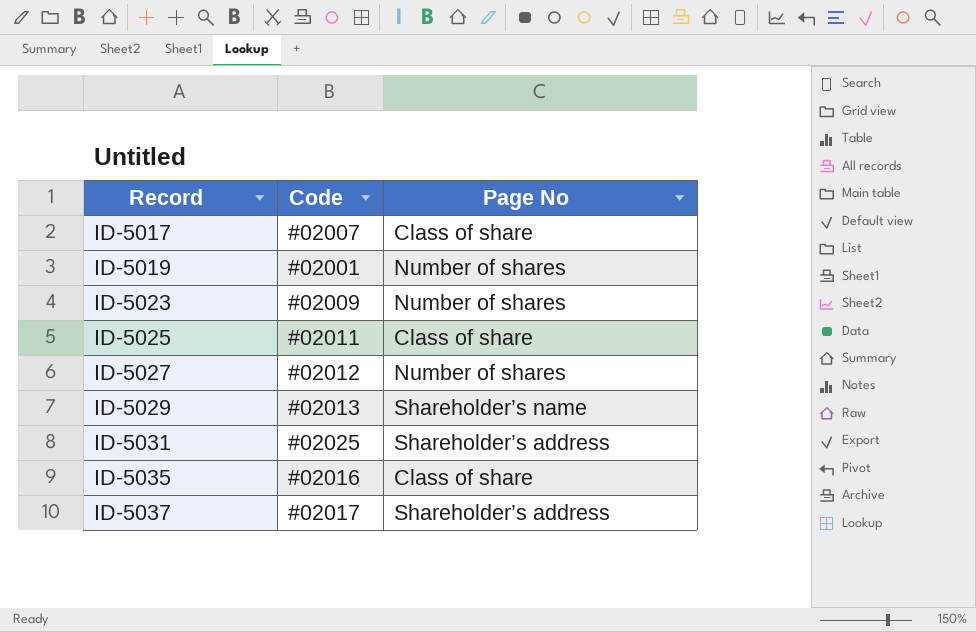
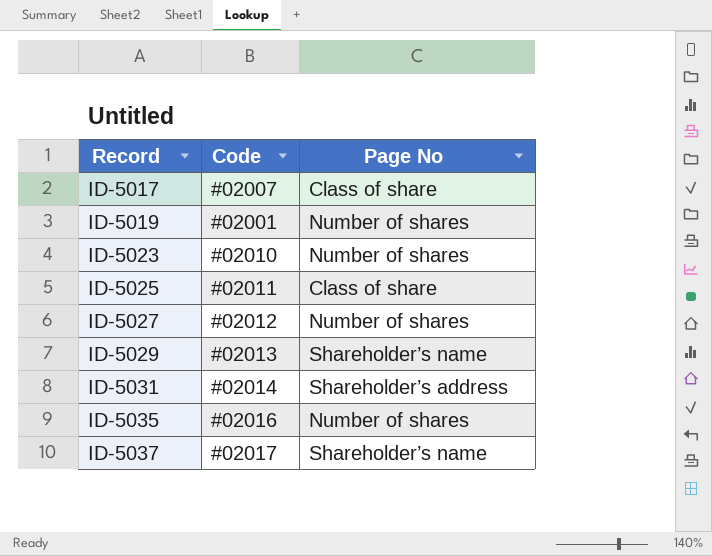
ID-5023 | Code: #02009 -> #02010
ID-5031 | Code: #02025 -> #02014
ID-5035 | Page No: Class of share -> Number of shares
ID-5037 | Page No: Shareholder’s address -> Shareholder’s name

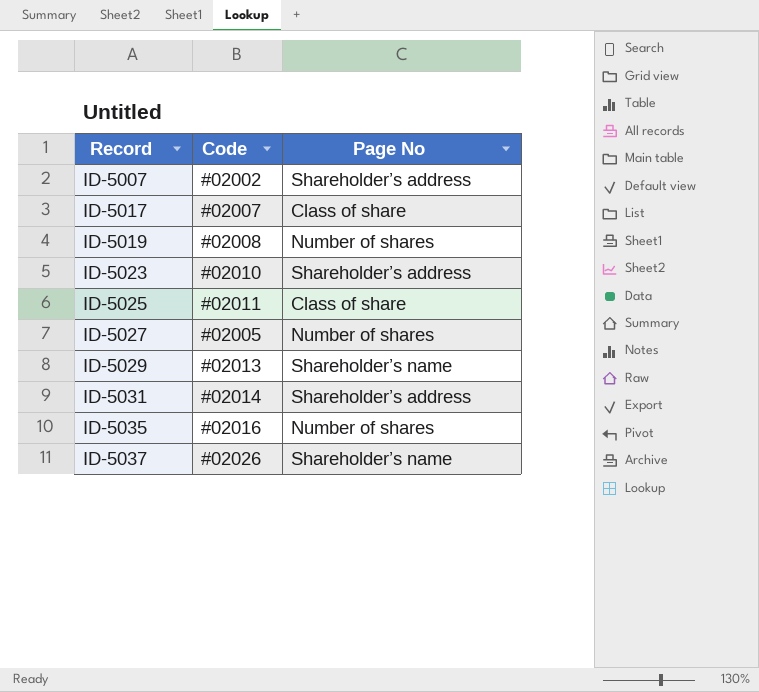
row ID-5007: none -> #02002 | Shareholder’s address
ID-5019 | Code: #02001 -> #02008
ID-5023 | Page No: Number of shares -> Shareholder’s address
ID-5027 | Code: #02012 -> #02005
ID-5037 | Code: #02017 -> #02026

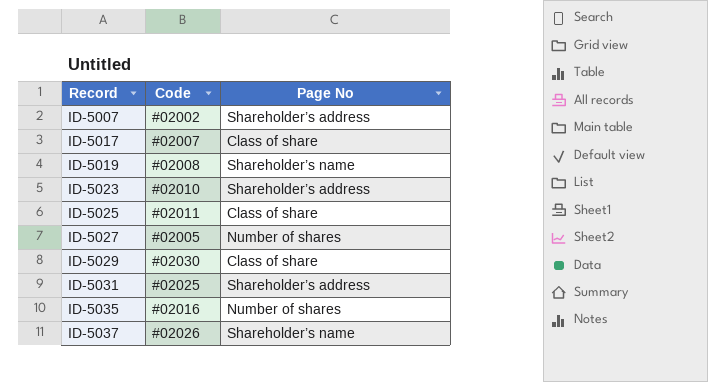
ID-5019 | Page No: Number of shares -> Shareholder’s name
ID-5029 | Code: #02013 -> #02030
ID-5029 | Page No: Shareholder’s name -> Class of share
ID-5031 | Code: #02014 -> #02025

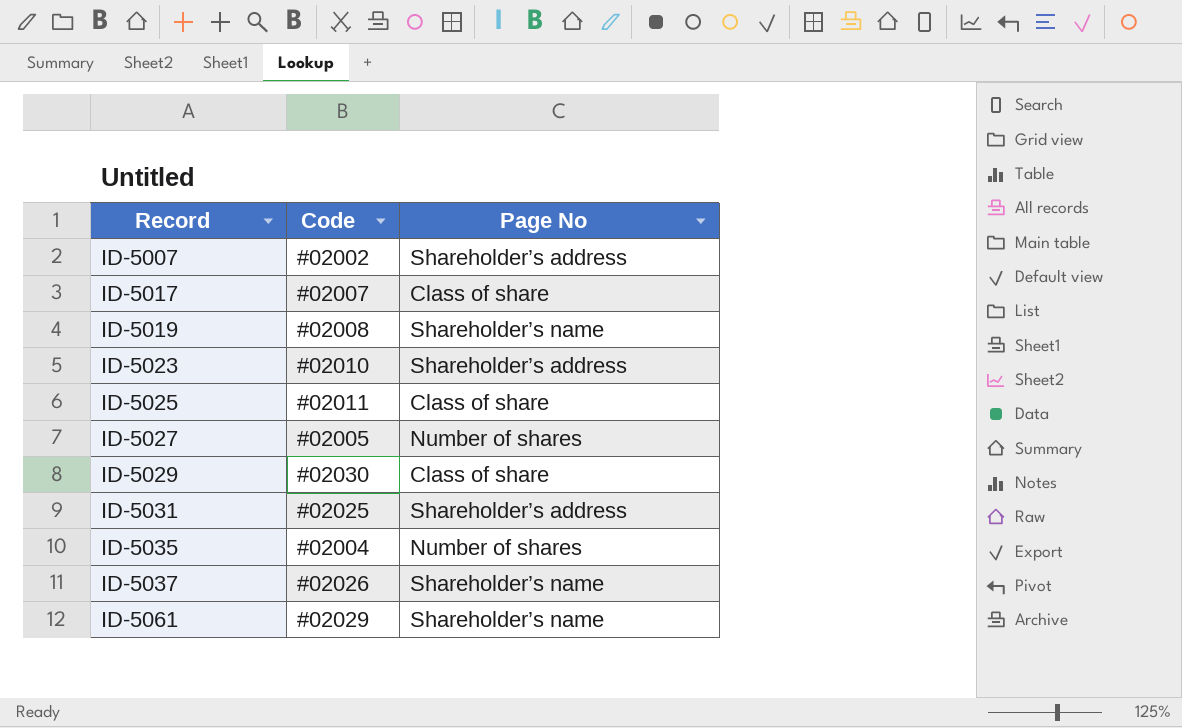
ID-5035 | Code: #02016 -> #02004
row ID-5061: none -> #02029 | Shareholder’s name

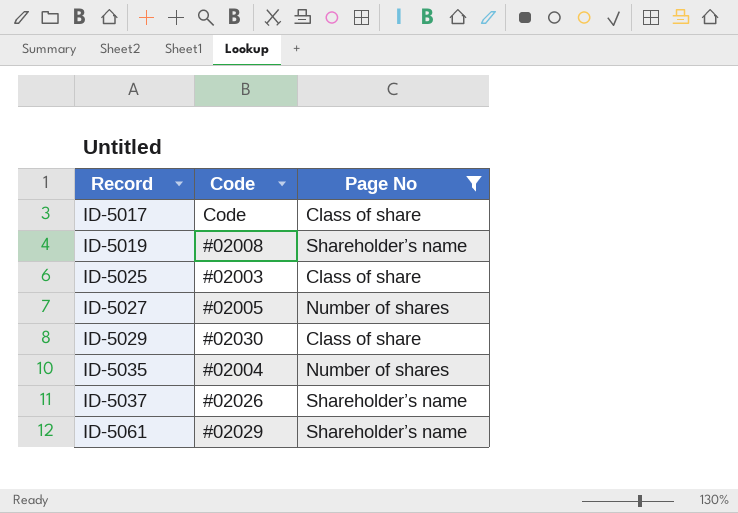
filter: none -> Page No != Shareholder’s address
ID-5017 | Code: #02007 -> Code
ID-5025 | Code: #02011 -> #02003

